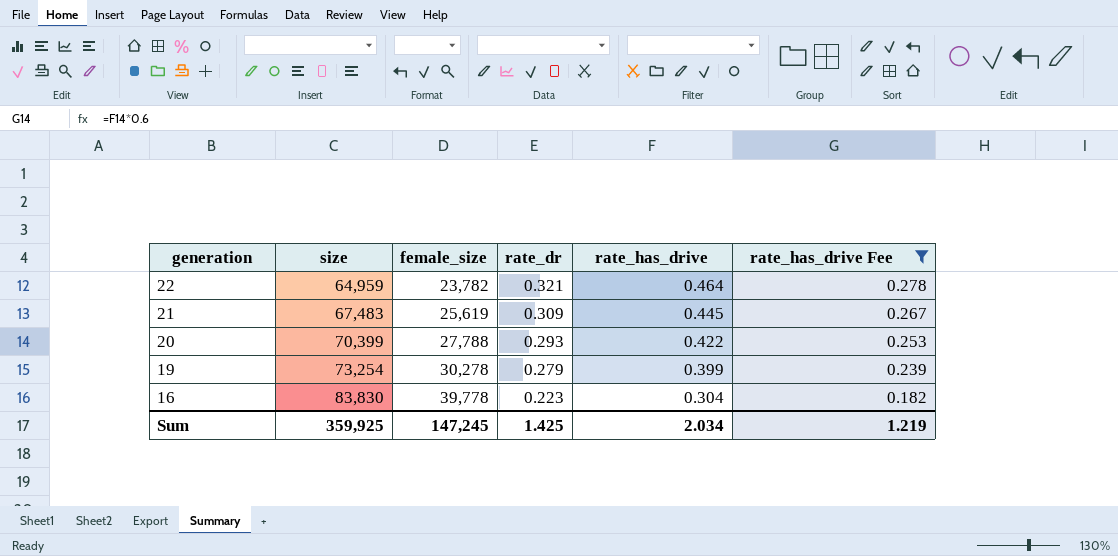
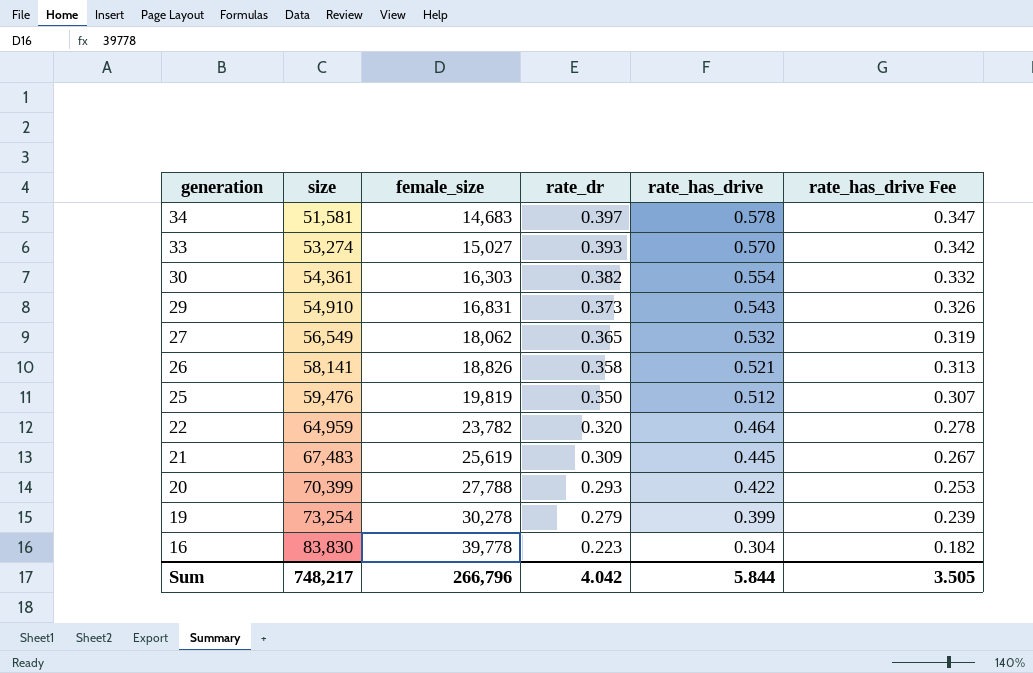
filter: rate_has_drive Fee <= 0.278 -> none
22 | rate_dr: 0.321 -> 0.320
Sum | size: 359,925 -> 748,217
Sum | female_size: 147,245 -> 266,796
Sum | rate_dr: 1.425 -> 4.042
Sum | rate_has_drive: 2.034 -> 5.844
Sum | rate_has_drive Fee: 1.219 -> 3.505

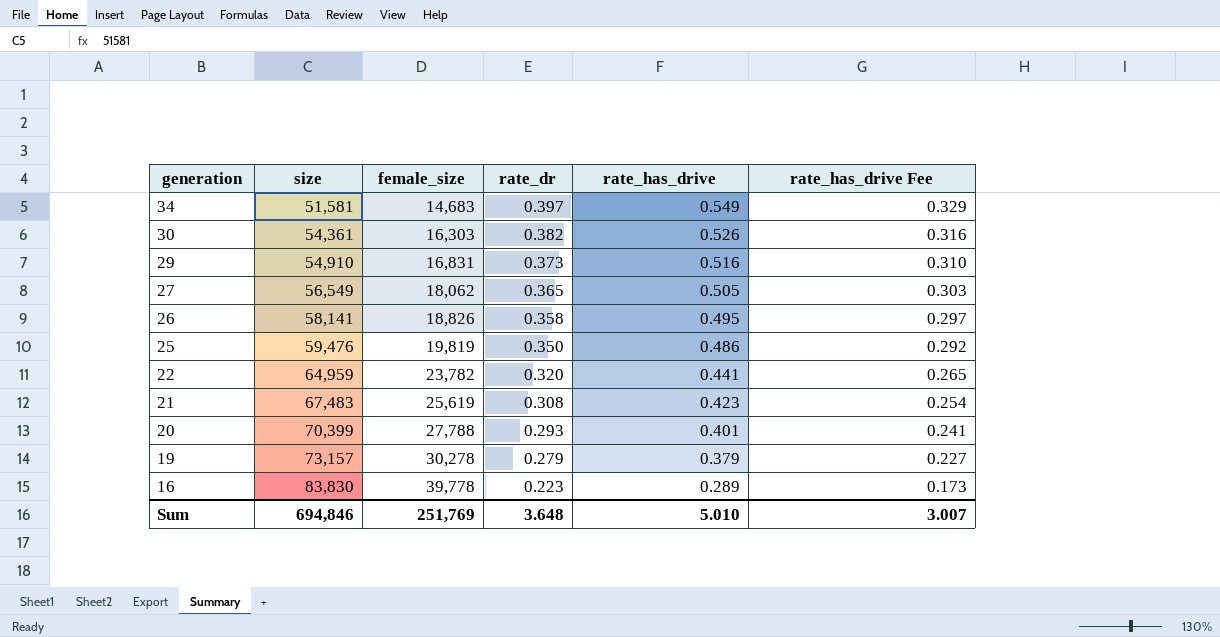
row 33: 53,274 | 15,027 | 0.393 | 0.570 | 0.342 -> none
34 | rate_has_drive: 0.578 -> 0.549
34 | rate_has_drive Fee: 0.347 -> 0.329
30 | rate_has_drive: 0.554 -> 0.526
30 | rate_has_drive Fee: 0.332 -> 0.316
29 | rate_has_drive: 0.543 -> 0.516
29 | rate_has_drive Fee: 0.326 -> 0.310
27 | rate_has_drive: 0.532 -> 0.505
27 | rate_has_drive Fee: 0.319 -> 0.303
26 | rate_has_drive: 0.521 -> 0.495
26 | rate_has_drive Fee: 0.313 -> 0.297
25 | rate_has_drive: 0.512 -> 0.486
25 | rate_has_drive Fee: 0.307 -> 0.292
22 | rate_has_drive: 0.464 -> 0.441
22 | rate_has_drive Fee: 0.278 -> 0.265
21 | rate_dr: 0.309 -> 0.308
21 | rate_has_drive: 0.445 -> 0.423
21 | rate_has_drive Fee: 0.267 -> 0.254
20 | rate_has_drive: 0.422 -> 0.401
20 | rate_has_drive Fee: 0.253 -> 0.241
19 | size: 73,254 -> 73,157
19 | rate_has_drive: 0.399 -> 0.379
19 | rate_has_drive Fee: 0.239 -> 0.227
16 | rate_has_drive: 0.304 -> 0.289
16 | rate_has_drive Fee: 0.182 -> 0.173
Sum | size: 748,217 -> 694,846
Sum | female_size: 266,796 -> 251,769
Sum | rate_dr: 4.042 -> 3.648
Sum | rate_has_drive: 5.844 -> 5.010
Sum | rate_has_drive Fee: 3.505 -> 3.007

